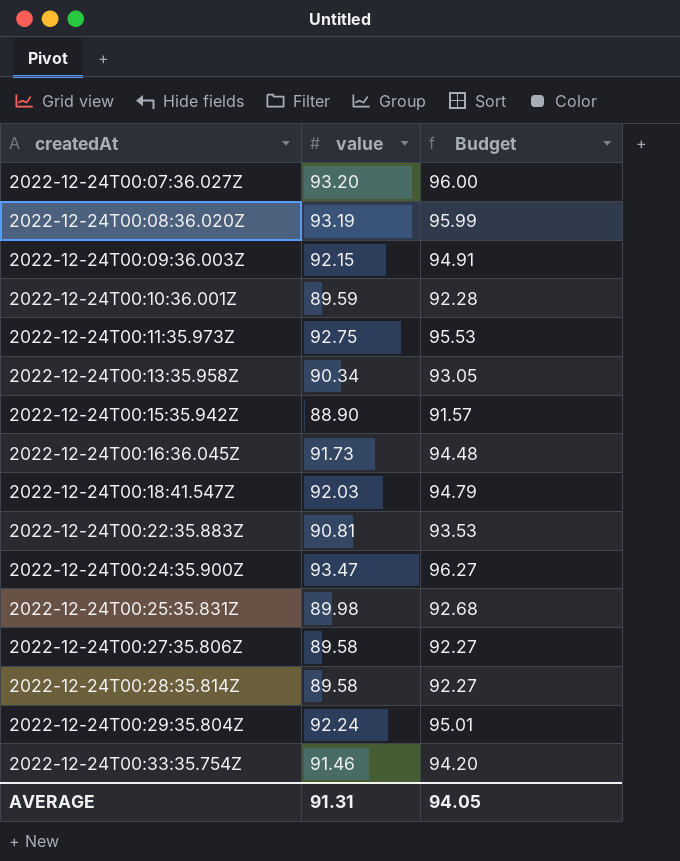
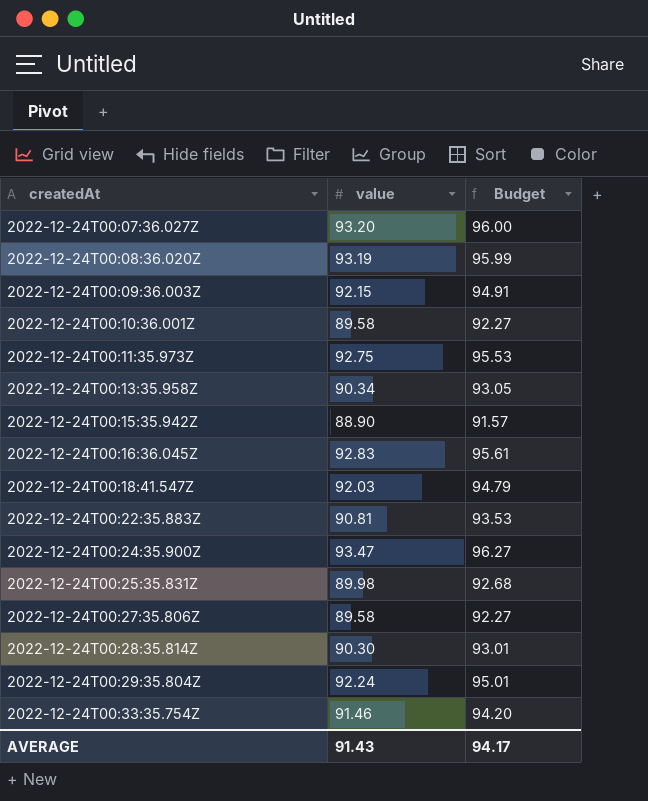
2022-12-24T00:10:36.001Z | value: 89.59 -> 89.58
2022-12-24T00:10:36.001Z | Budget: 92.28 -> 92.27
2022-12-24T00:16:36.045Z | value: 91.73 -> 92.83
2022-12-24T00:16:36.045Z | Budget: 94.48 -> 95.61
2022-12-24T00:28:35.814Z | value: 89.58 -> 90.30
2022-12-24T00:28:35.814Z | Budget: 92.27 -> 93.01
AVERAGE | value: 91.31 -> 91.43
AVERAGE | Budget: 94.05 -> 94.17

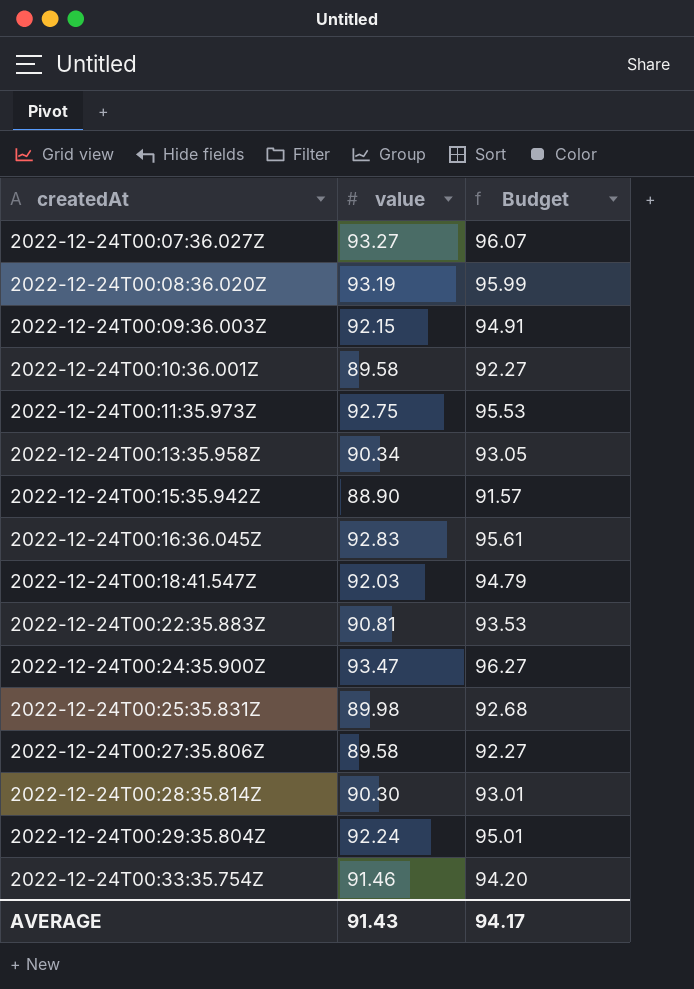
2022-12-24T00:07:36.027Z | value: 93.20 -> 93.27
2022-12-24T00:07:36.027Z | Budget: 96.00 -> 96.07

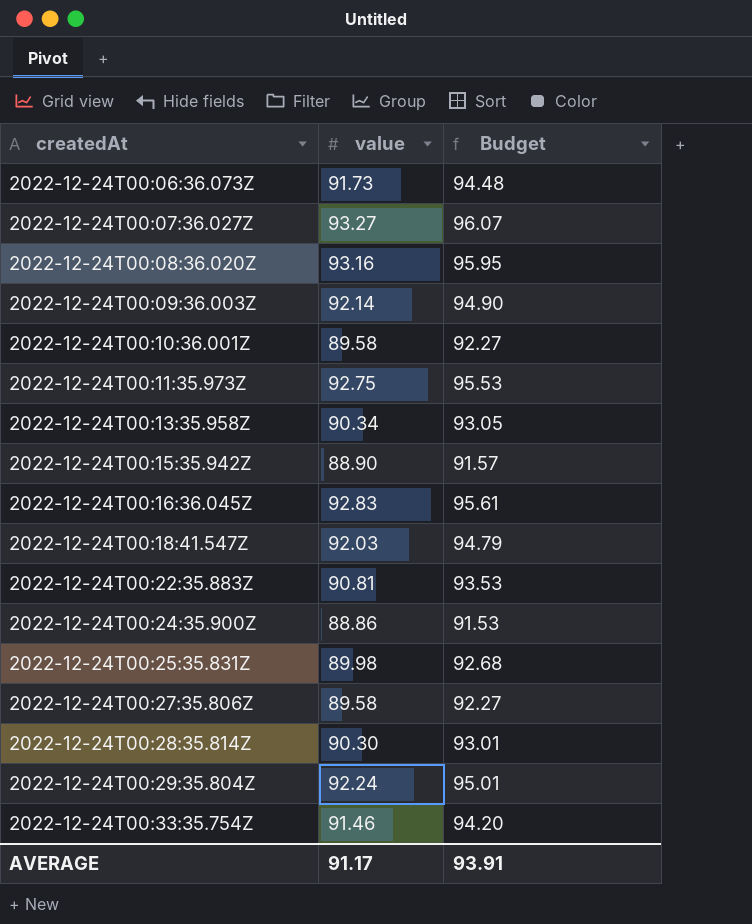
row 2022-12-24T00:06:36.073Z: none -> 91.73 | 94.48
2022-12-24T00:08:36.020Z | value: 93.19 -> 93.16
2022-12-24T00:08:36.020Z | Budget: 95.99 -> 95.95
2022-12-24T00:09:36.003Z | value: 92.15 -> 92.14
2022-12-24T00:09:36.003Z | Budget: 94.91 -> 94.90
2022-12-24T00:24:35.900Z | value: 93.47 -> 88.86
2022-12-24T00:24:35.900Z | Budget: 96.27 -> 91.53
AVERAGE | value: 91.43 -> 91.17
AVERAGE | Budget: 94.17 -> 93.91

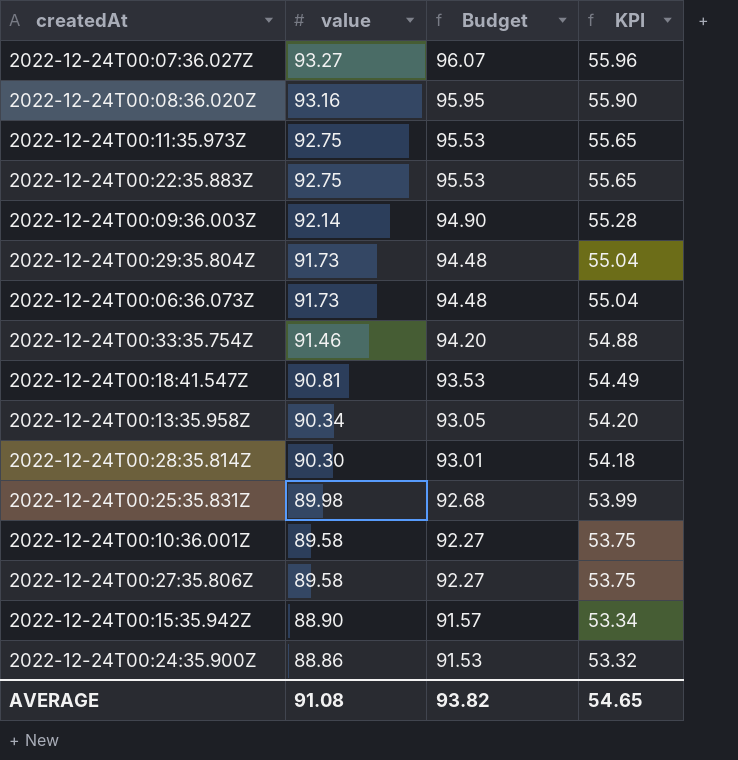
row order: createdAt ascending -> value descending
column KPI | formula: none -> [value] * 0.6
row 2022-12-24T00:16:36.045Z: 92.83 | 95.61 -> none
2022-12-24T00:22:35.883Z | value: 90.81 -> 92.75
2022-12-24T00:22:35.883Z | Budget: 93.53 -> 95.53
2022-12-24T00:29:35.804Z | value: 92.24 -> 91.73
2022-12-24T00:29:35.804Z | Budget: 95.01 -> 94.48
2022-12-24T00:18:41.547Z | value: 92.03 -> 90.81
2022-12-24T00:18:41.547Z | Budget: 94.79 -> 93.53
AVERAGE | value: 91.17 -> 91.08
AVERAGE | Budget: 93.91 -> 93.82

